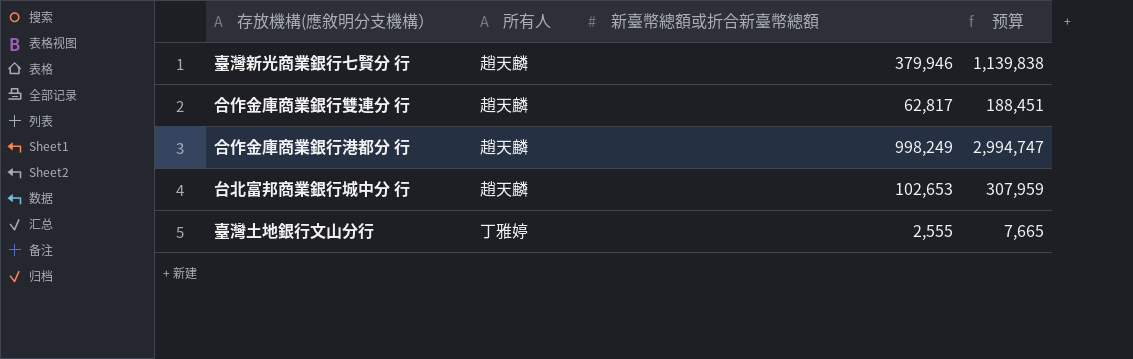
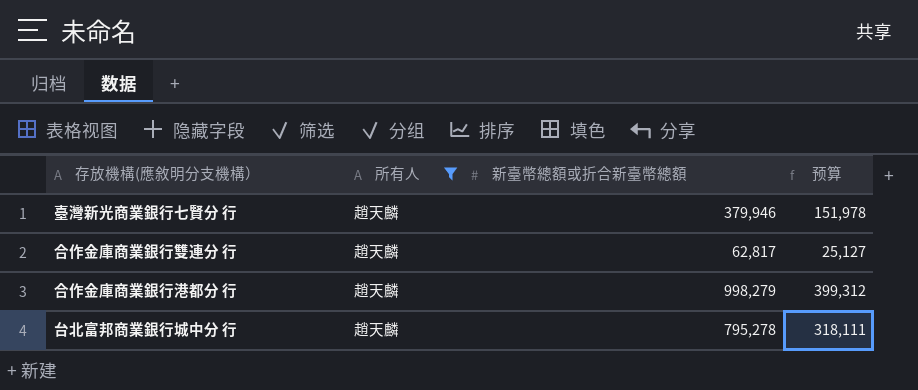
filter: none -> 所有人 = 趙天麟
column 预算 | formula: [新臺幣總額或折合新臺幣總額] * 3 -> [新臺幣總額或折合新臺幣總額] * 0.4
合作金庫商業銀行港都分 行 | 新臺幣總額或折合新臺幣總額: 998,249 -> 998,279
台北富邦商業銀行城中分 行 | 新臺幣總額或折合新臺幣總額: 102,653 -> 795,278

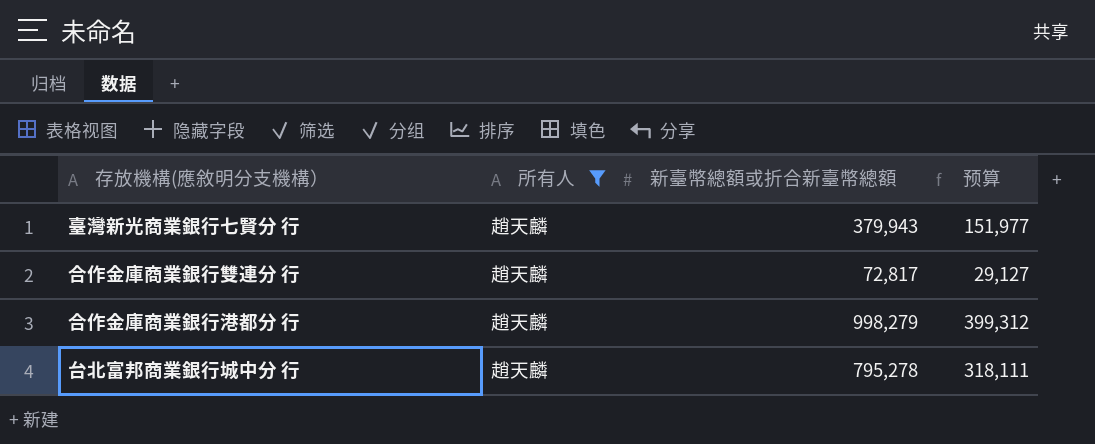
臺灣新光商業銀行七賢分 行 | 新臺幣總額或折合新臺幣總額: 379,946 -> 379,943
臺灣新光商業銀行七賢分 行 | 预算: 151,978 -> 151,977
合作金庫商業銀行雙連分 行 | 新臺幣總額或折合新臺幣總額: 62,817 -> 72,817
合作金庫商業銀行雙連分 行 | 预算: 25,127 -> 29,127

